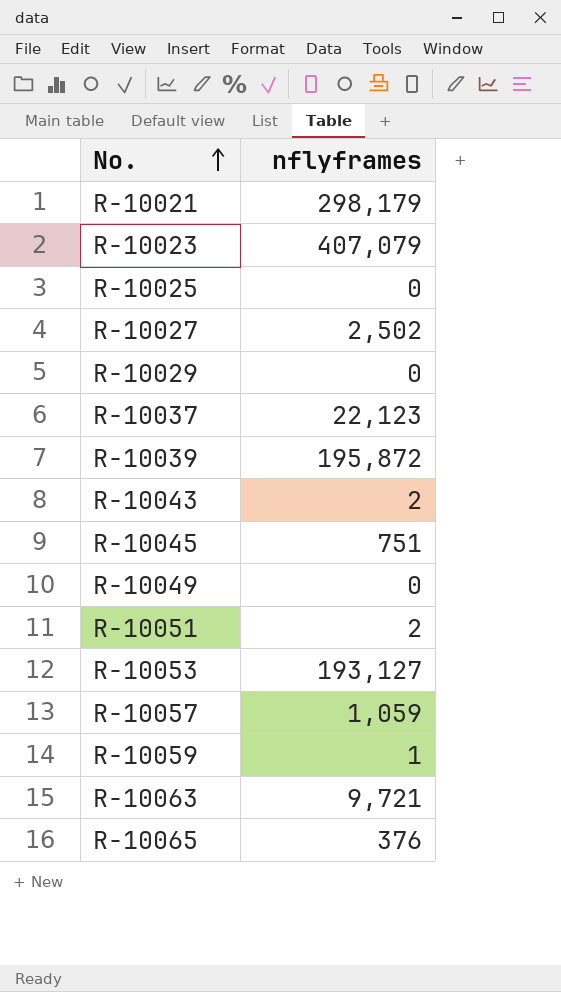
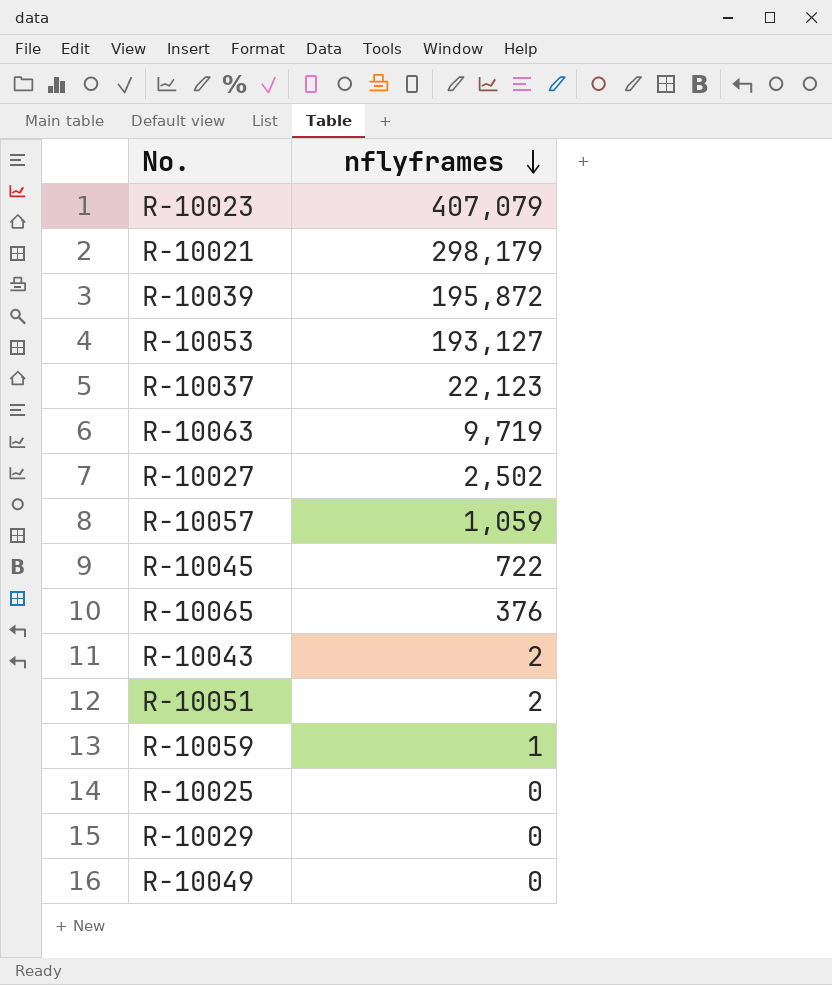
row order: No. ascending -> nflyframes descending
R-10063 | nflyframes: 9,721 -> 9,719
R-10045 | nflyframes: 751 -> 722

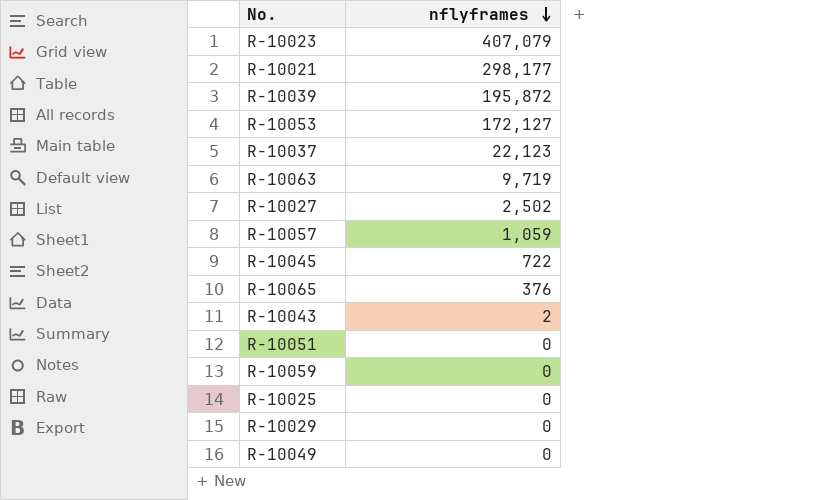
R-10021 | nflyframes: 298,179 -> 298,177
R-10053 | nflyframes: 193,127 -> 172,127
R-10051 | nflyframes: 2 -> 0
R-10059 | nflyframes: 1 -> 0

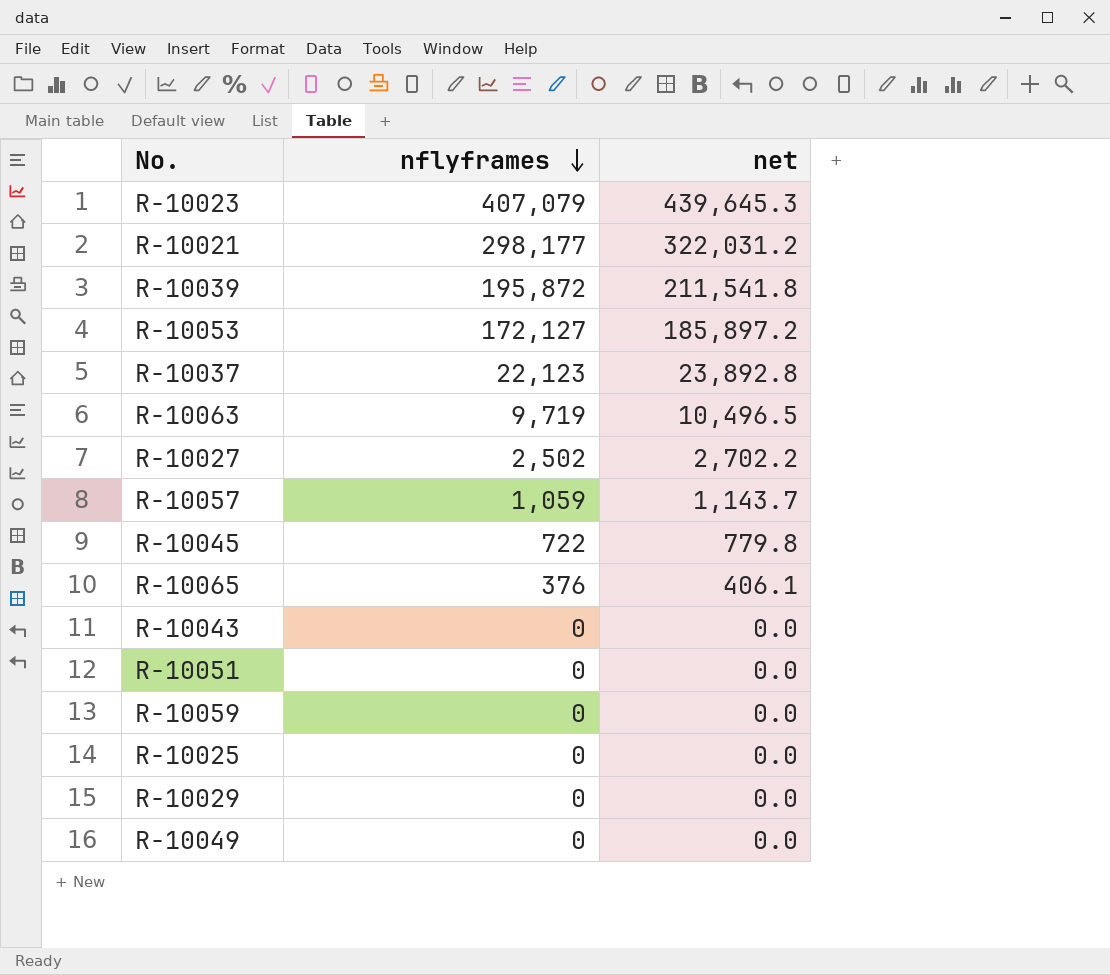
column net | formula: none -> [nflyframes] * 1.08
R-10043 | nflyframes: 2 -> 0

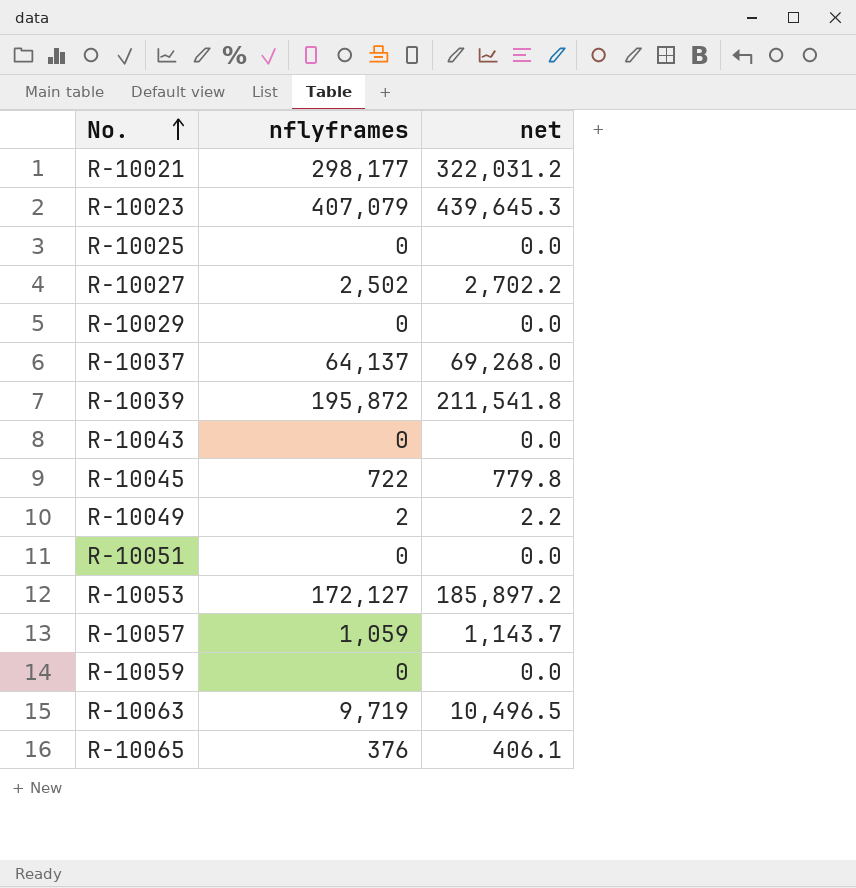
row order: nflyframes descending -> No. ascending
R-10037 | nflyframes: 22,123 -> 64,137
R-10037 | net: 23,892.8 -> 69,268.0
R-10049 | nflyframes: 0 -> 2
R-10049 | net: 0.0 -> 2.2

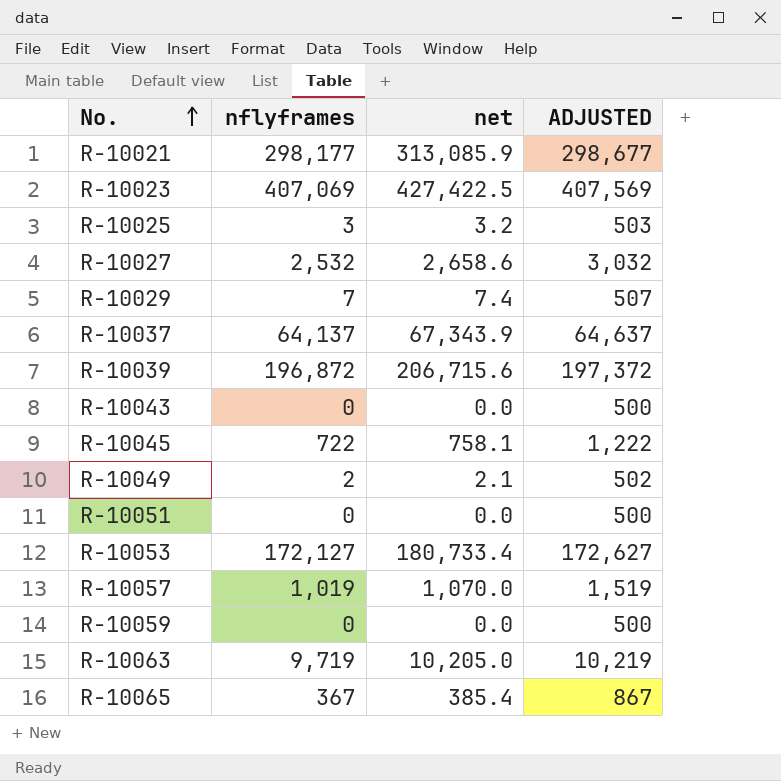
column net | formula: [nflyframes] * 1.08 -> [nflyframes] * 1.05
column ADJUSTED | formula: none -> [nflyframes] + 500
R-10023 | nflyframes: 407,079 -> 407,069
R-10025 | nflyframes: 0 -> 3
R-10027 | nflyframes: 2,502 -> 2,532
R-10029 | nflyframes: 0 -> 7
R-10039 | nflyframes: 195,872 -> 196,872
R-10057 | nflyframes: 1,059 -> 1,019
R-10065 | nflyframes: 376 -> 367

